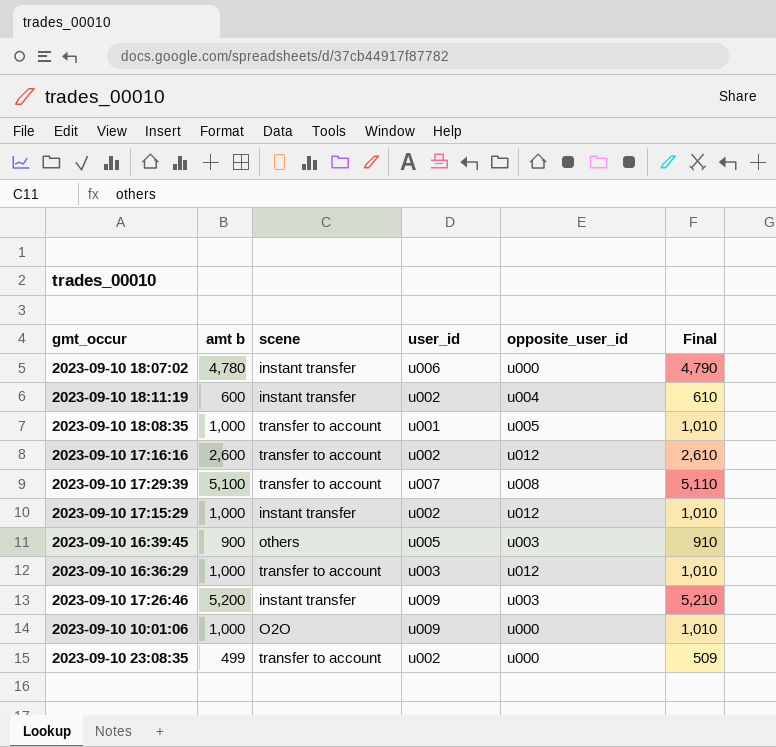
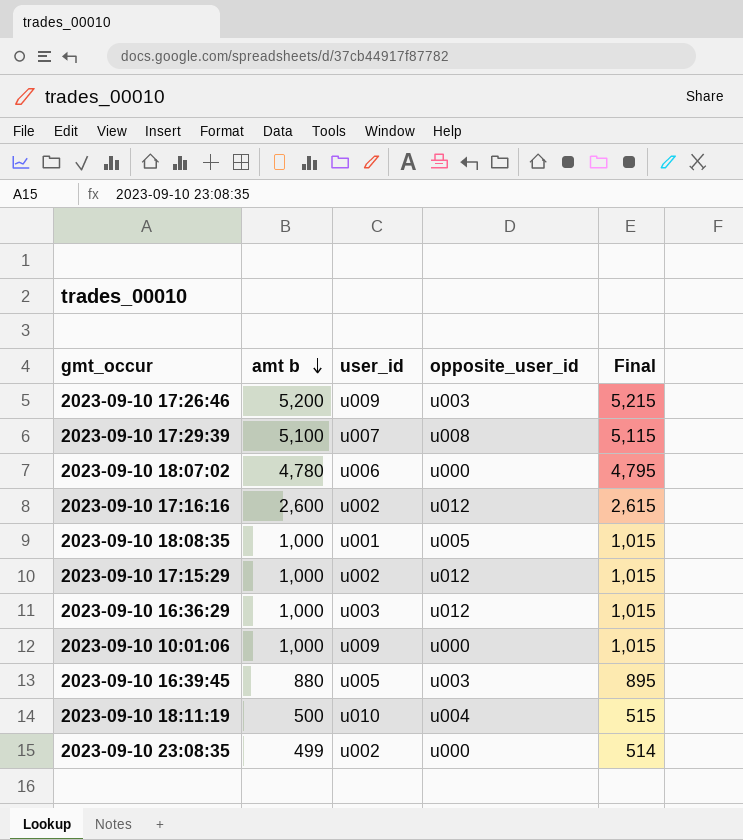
row order: none -> amt b descending
column scene | position: 3 -> none
column Final | formula: [amt b] + 10 -> [amt b] + 15
2023-09-10 16:39:45 | amt b: 900 -> 880
2023-09-10 18:11:19 | amt b: 600 -> 500
2023-09-10 18:11:19 | user_id: u002 -> u010

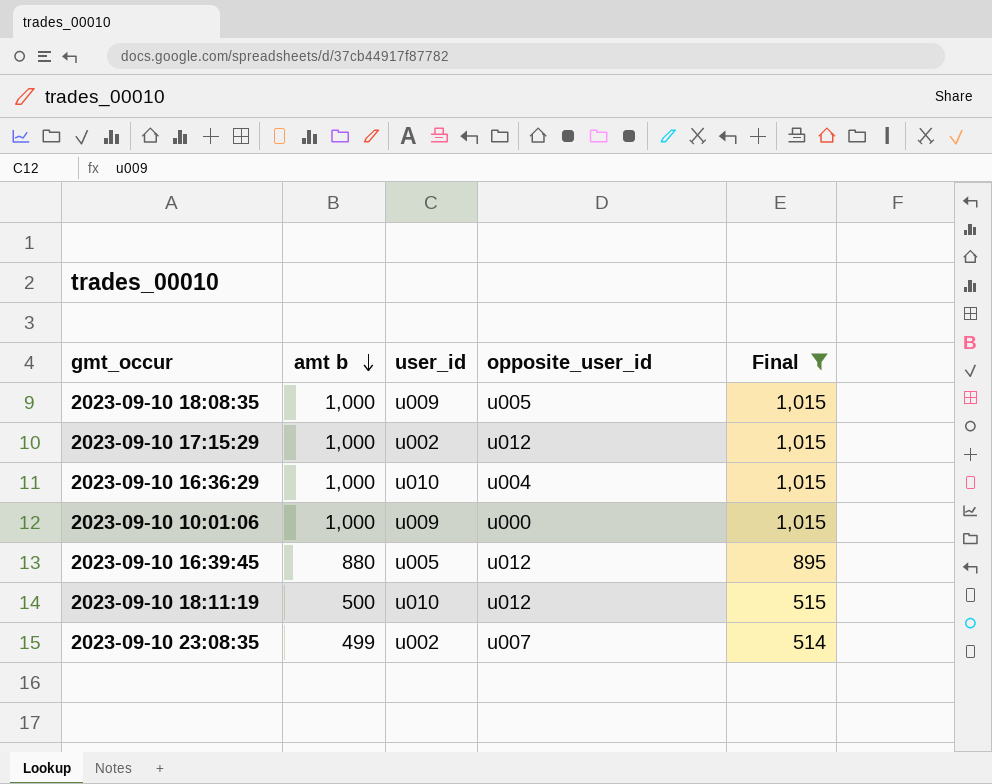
filter: none -> Final <= 1,015
2023-09-10 18:08:35 | user_id: u001 -> u009
2023-09-10 16:36:29 | user_id: u003 -> u010
2023-09-10 16:36:29 | opposite_user_id: u012 -> u004
2023-09-10 16:39:45 | opposite_user_id: u003 -> u012
2023-09-10 18:11:19 | opposite_user_id: u004 -> u012
2023-09-10 23:08:35 | opposite_user_id: u000 -> u007

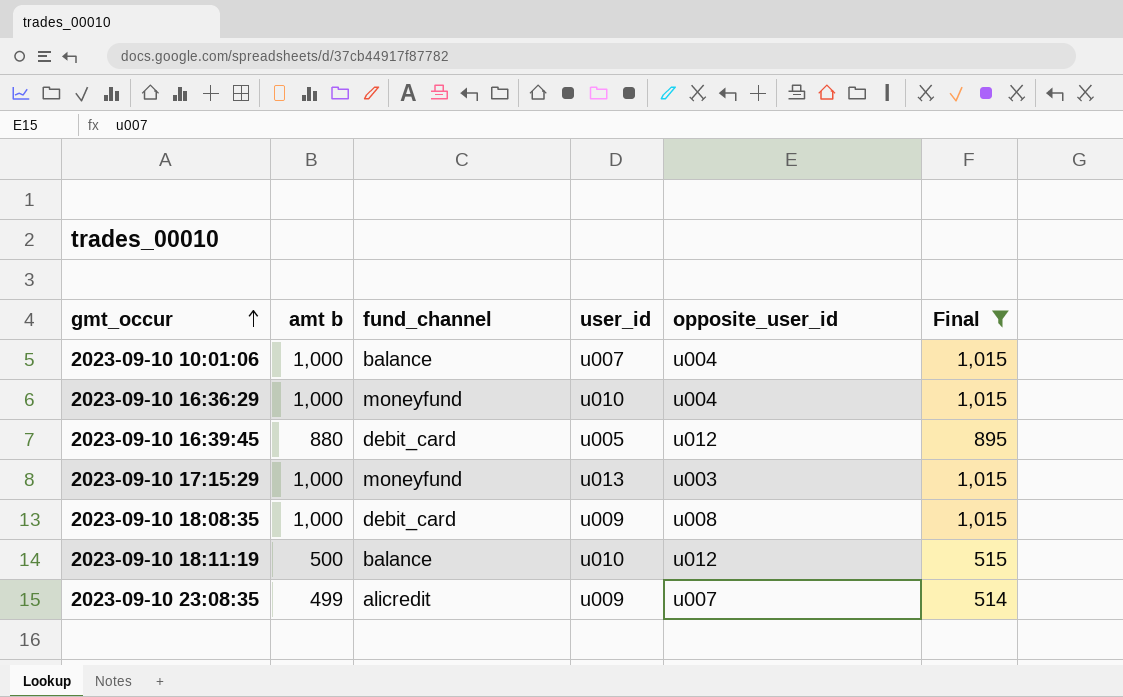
row order: amt b descending -> gmt_occur ascending
column fund_channel | position: none -> 3
2023-09-10 10:01:06 | user_id: u009 -> u007
2023-09-10 10:01:06 | opposite_user_id: u000 -> u004
2023-09-10 17:15:29 | user_id: u002 -> u013
2023-09-10 17:15:29 | opposite_user_id: u012 -> u003
2023-09-10 18:08:35 | opposite_user_id: u005 -> u008
2023-09-10 23:08:35 | user_id: u002 -> u009

